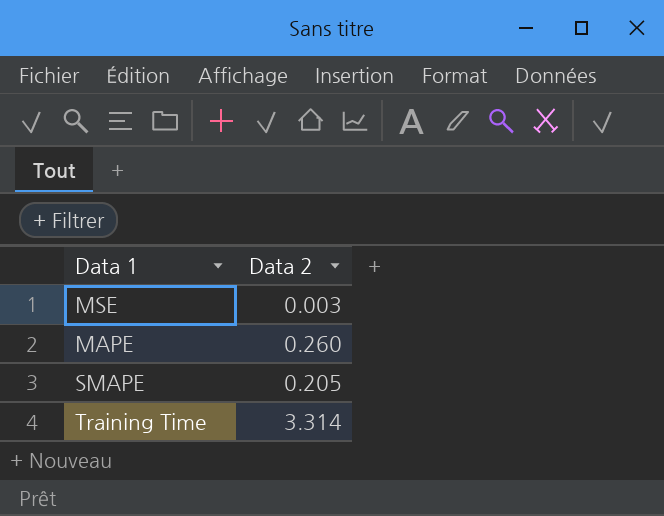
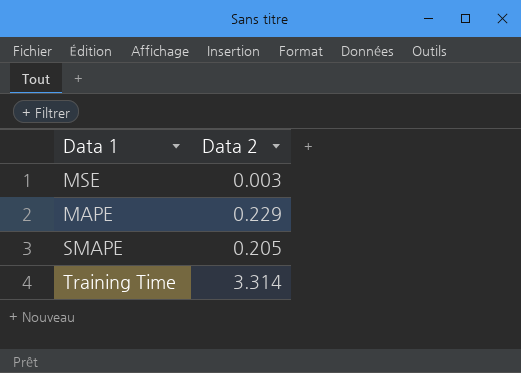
MAPE | Data 2: 0.260 -> 0.229

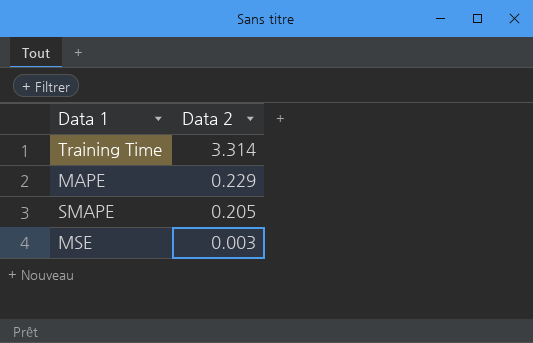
row order: none -> Data 2 descending

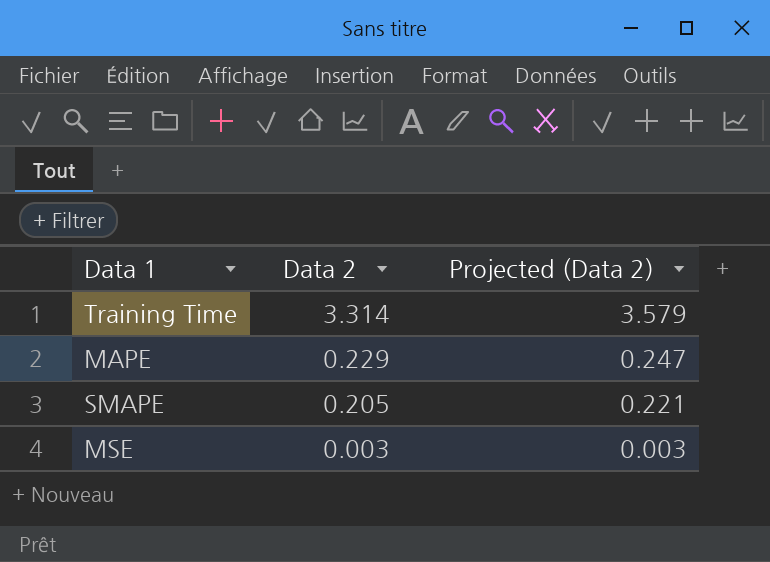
column Projected (Data 2) | formula: none -> [Data 2] * 1.08

